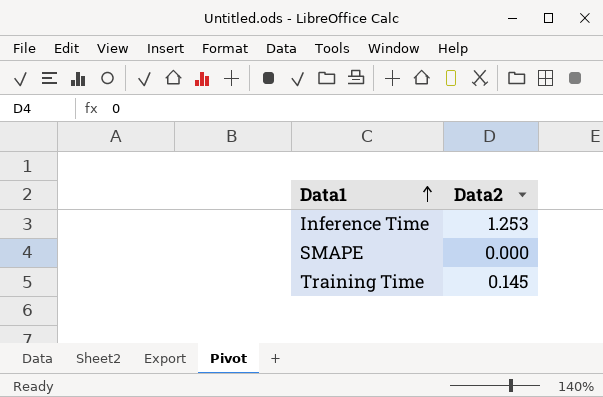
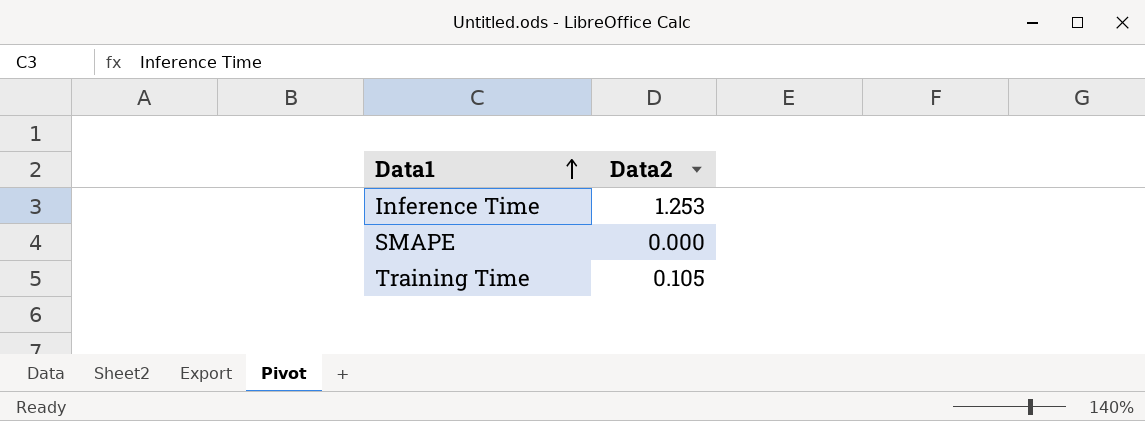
Training Time | Data2: 0.145 -> 0.105

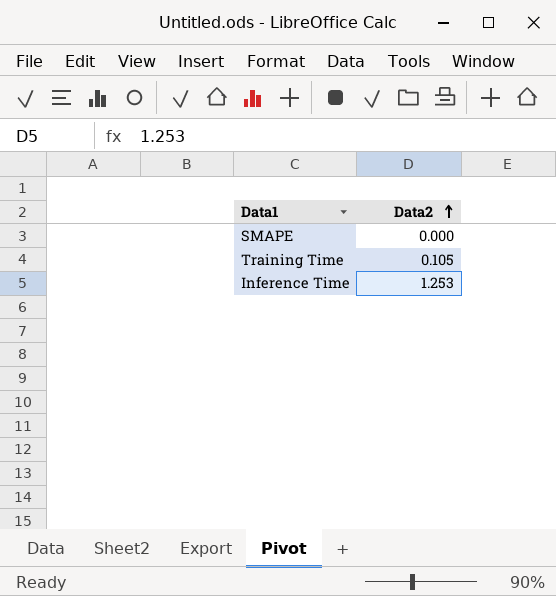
row order: Data1 ascending -> Data2 ascending

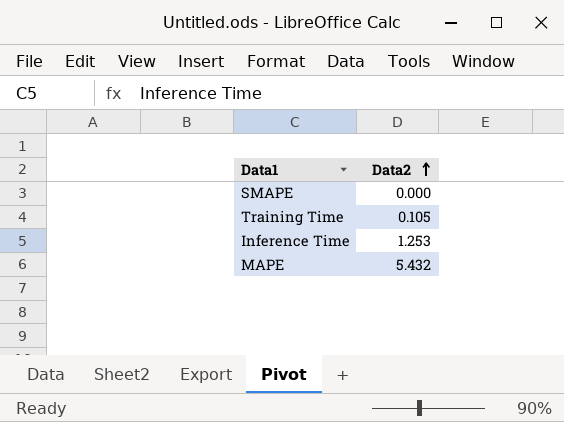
row MAPE: none -> 5.432

